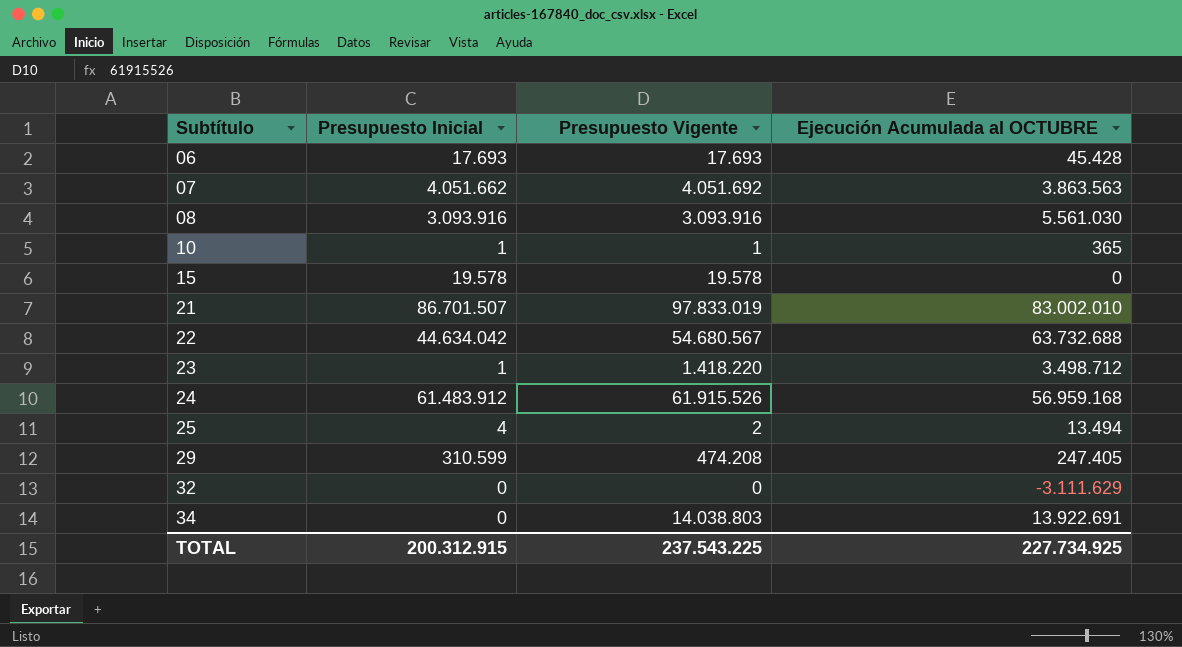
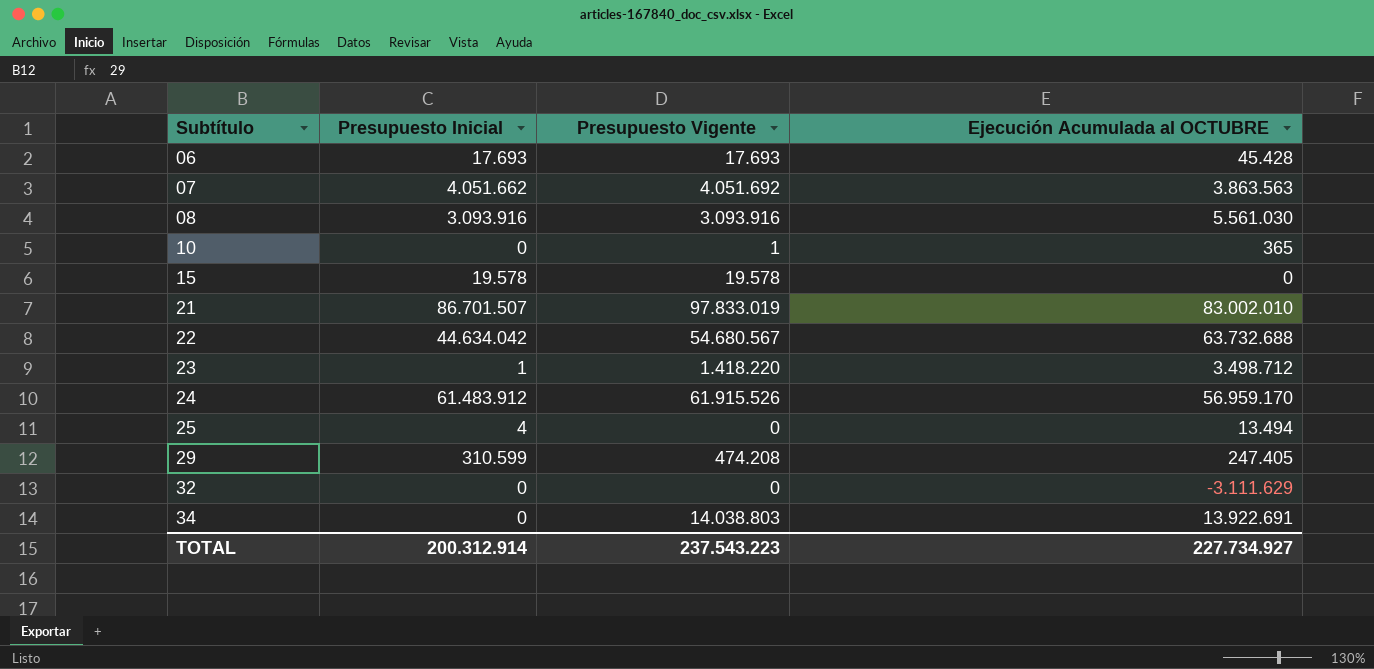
10 | Presupuesto Inicial: 1 -> 0
24 | Ejecución Acumulada al OCTUBRE: 56.959.168 -> 56.959.170
25 | Presupuesto Vigente: 2 -> 0
TOTAL | Presupuesto Inicial: 200.312.915 -> 200.312.914
TOTAL | Presupuesto Vigente: 237.543.225 -> 237.543.223
TOTAL | Ejecución Acumulada al OCTUBRE: 227.734.925 -> 227.734.927

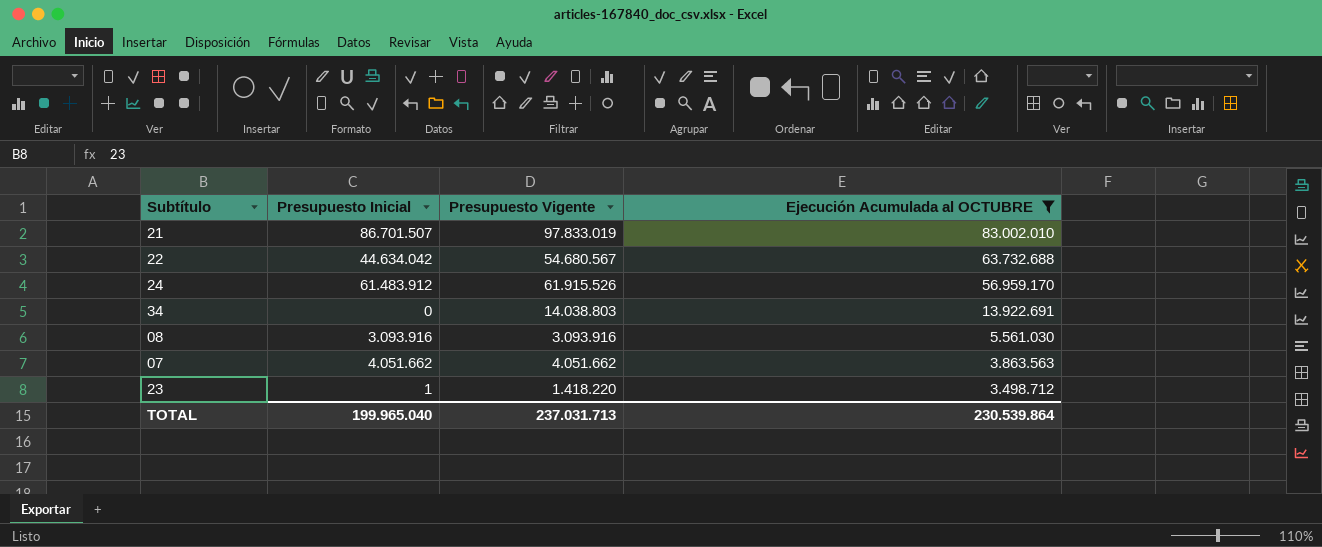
filter: none -> Ejecución Acumulada al OCTUBRE >= 3.498.712
row order: Subtítulo ascending -> Ejecución Acumulada al OCTUBRE descending
07 | Presupuesto Vigente: 4.051.692 -> 4.051.662
TOTAL | Presupuesto Inicial: 200.312.914 -> 199.965.040
TOTAL | Presupuesto Vigente: 237.543.223 -> 237.031.713
TOTAL | Ejecución Acumulada al OCTUBRE: 227.734.927 -> 230.539.864

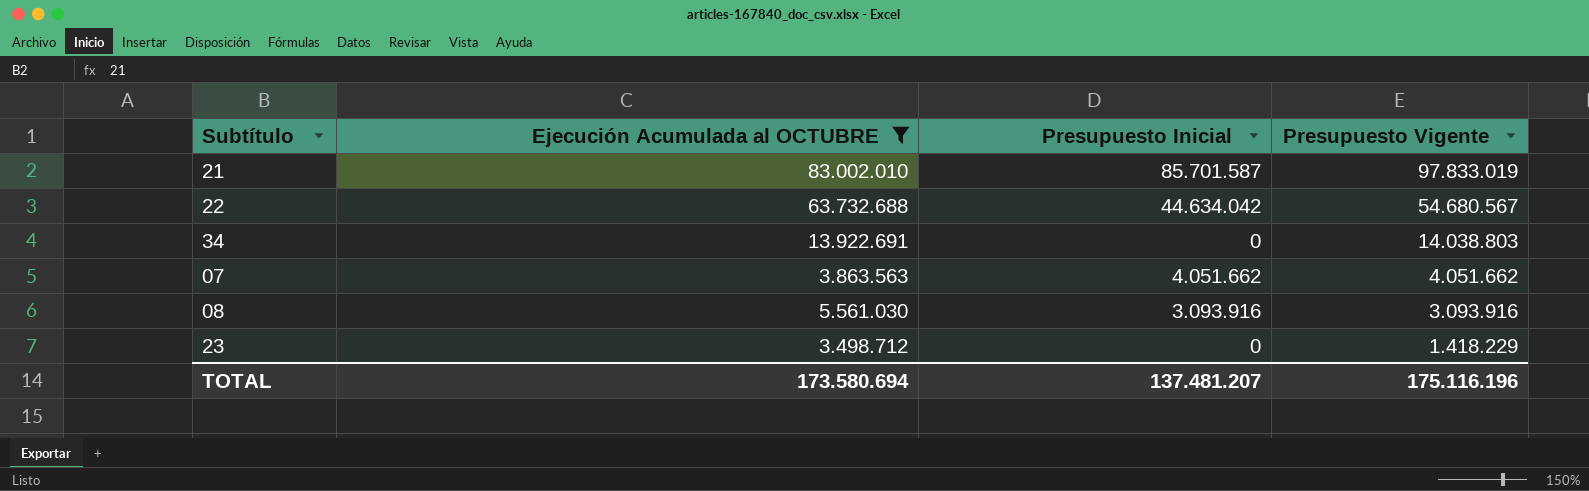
row order: Ejecución Acumulada al OCTUBRE descending -> Presupuesto Vigente descending
column Ejecución Acumulada al OCTUBRE | position: 4 -> 2
row 24: 61.483.912 | 61.915.526 | 56.959.170 -> none
21 | Presupuesto Inicial: 86.701.507 -> 85.701.587
23 | Presupuesto Inicial: 1 -> 0
23 | Presupuesto Vigente: 1.418.220 -> 1.418.229
TOTAL | Ejecución Acumulada al OCTUBRE: 230.539.864 -> 173.580.694
TOTAL | Presupuesto Inicial: 199.965.040 -> 137.481.207
TOTAL | Presupuesto Vigente: 237.031.713 -> 175.116.196

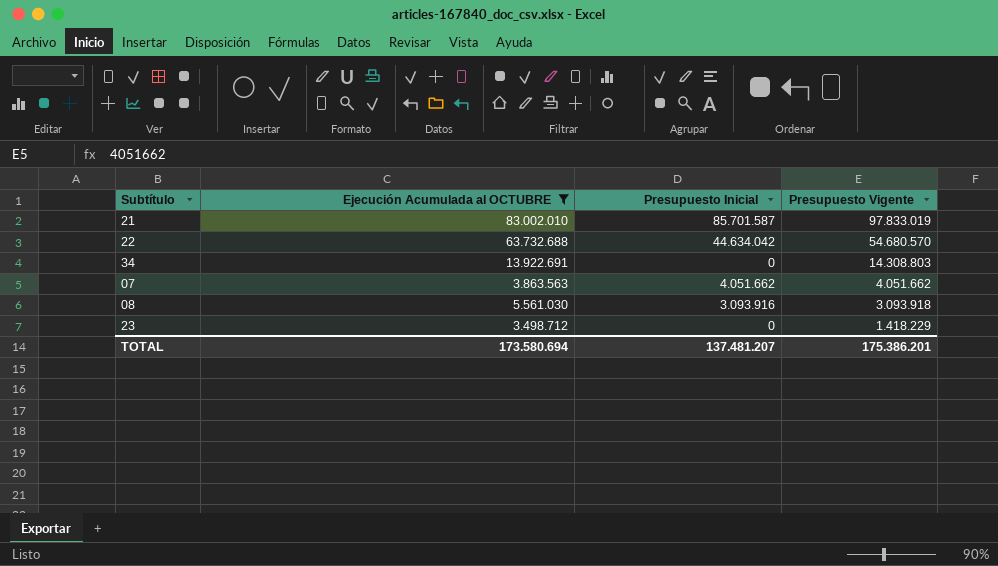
22 | Presupuesto Vigente: 54.680.567 -> 54.680.570
34 | Presupuesto Vigente: 14.038.803 -> 14.308.803
08 | Presupuesto Vigente: 3.093.916 -> 3.093.918
TOTAL | Presupuesto Vigente: 175.116.196 -> 175.386.201

